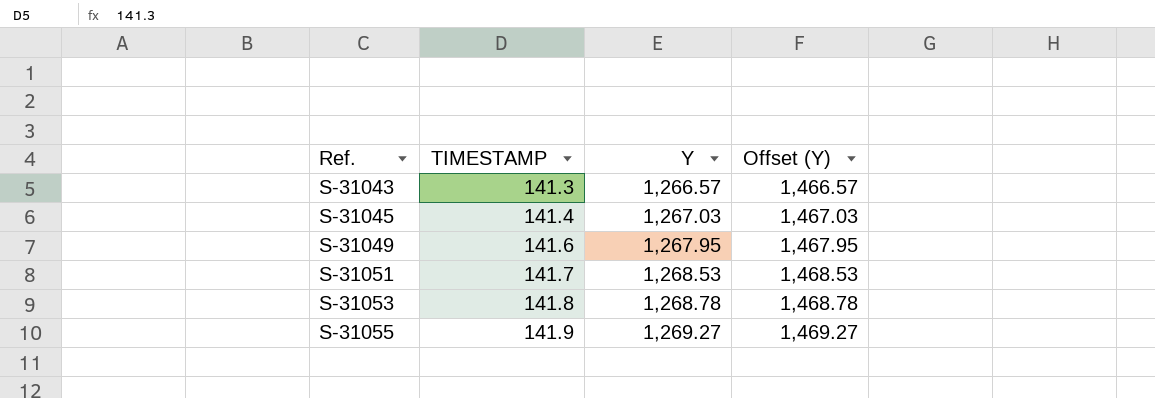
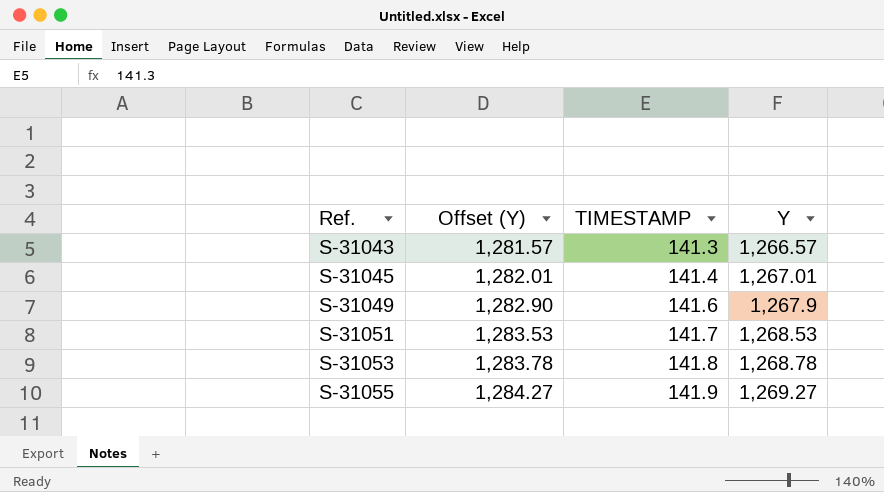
column Offset (Y) | formula: [Y] + 200 -> [Y] + 15
column Offset (Y) | position: 4 -> 2
S-31045 | Y: 1,267.03 -> 1,267.01
S-31049 | Y: 1,267.95 -> 1,267.9

